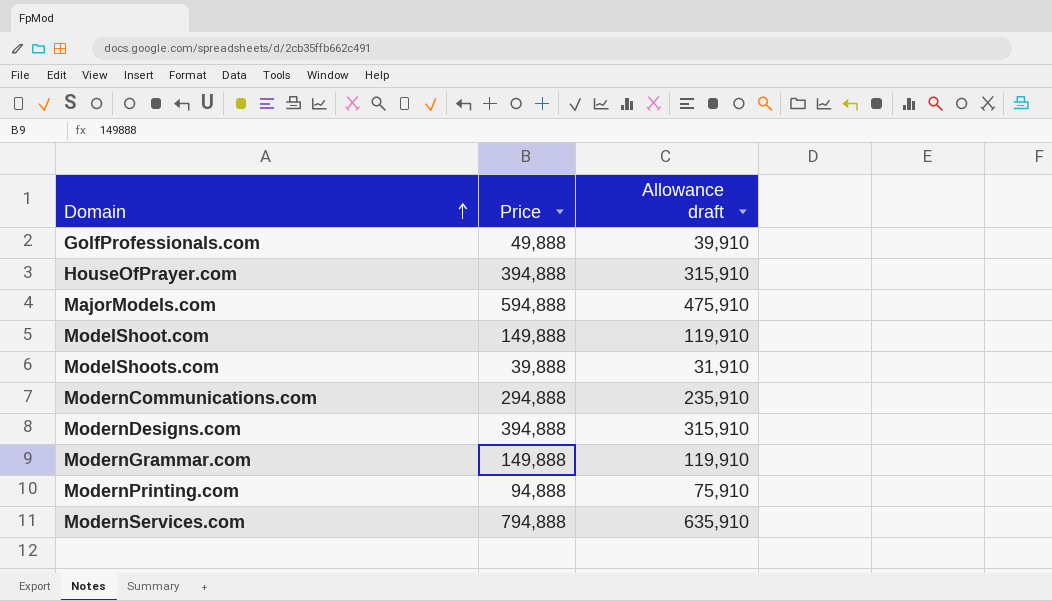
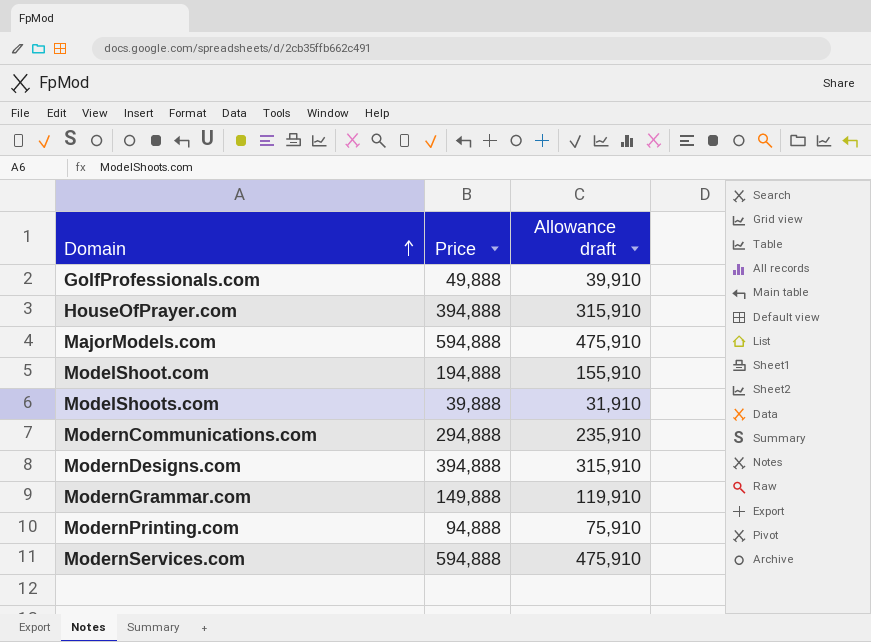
ModelShoot.com | Price: 149,888 -> 194,888
ModelShoot.com | Allowance draft: 119,910 -> 155,910
ModernServices.com | Price: 794,888 -> 594,888
ModernServices.com | Allowance draft: 635,910 -> 475,910

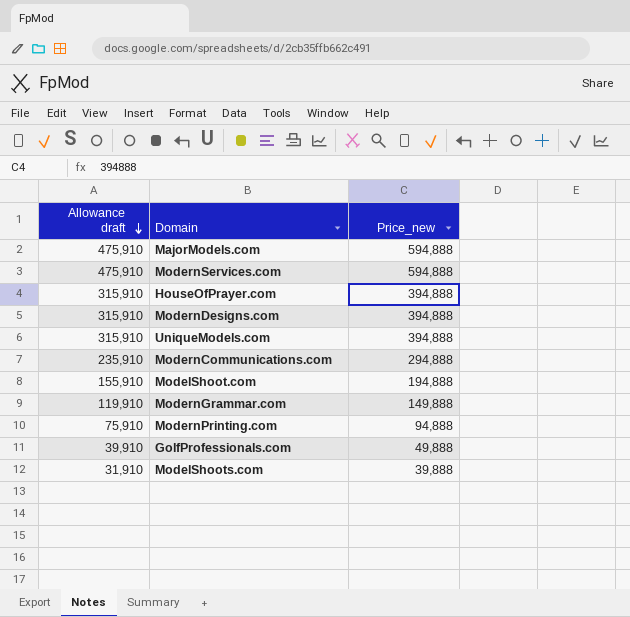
row order: Domain ascending -> Allowance draft descending
column Allowance draft | position: 3 -> 1
column name: Price -> Price_new
row UniqueModels.com: none -> 315,910 | 394,888

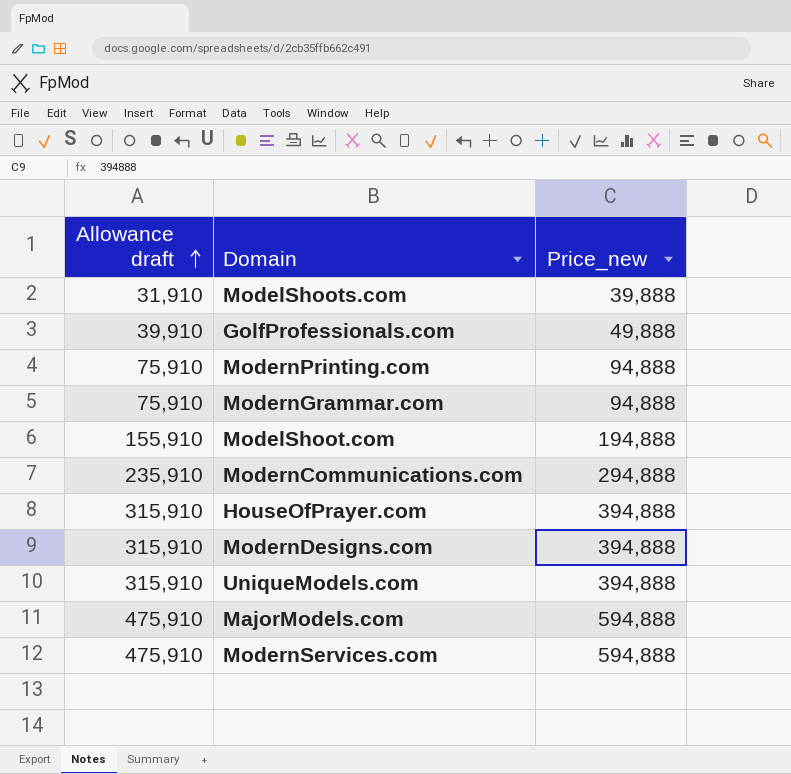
row order: Allowance draft descending -> Allowance draft ascending
ModernGrammar.com | Allowance draft: 119,910 -> 75,910
ModernGrammar.com | Price_new: 149,888 -> 94,888

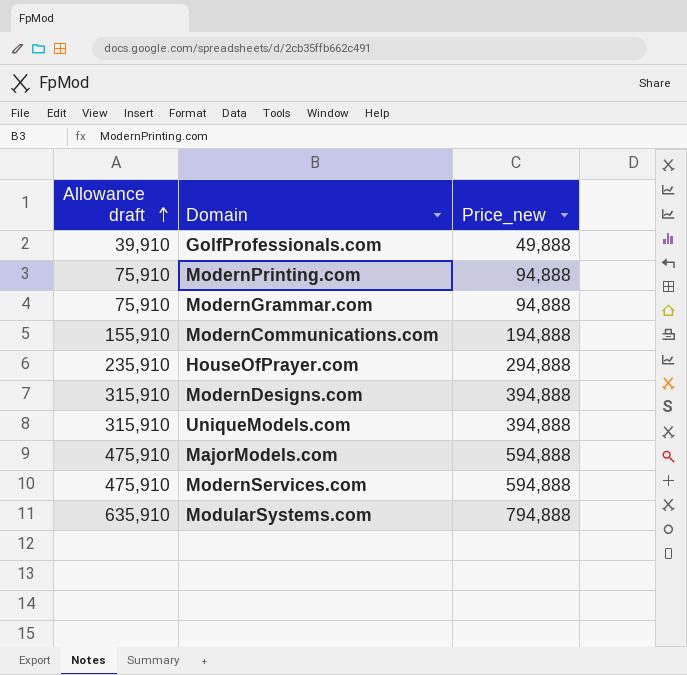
row ModelShoots.com: 31,910 | 39,888 -> none
row ModelShoot.com: 155,910 | 194,888 -> none
ModernCommunications.com | Allowance draft: 235,910 -> 155,910
ModernCommunications.com | Price_new: 294,888 -> 194,888
HouseOfPrayer.com | Allowance draft: 315,910 -> 235,910
HouseOfPrayer.com | Price_new: 394,888 -> 294,888
row ModularSystems.com: none -> 635,910 | 794,888

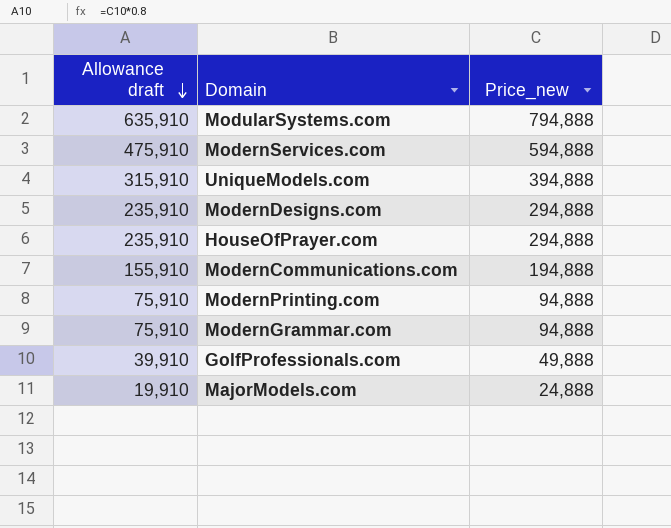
row order: Allowance draft ascending -> Allowance draft descending
ModernDesigns.com | Allowance draft: 315,910 -> 235,910
ModernDesigns.com | Price_new: 394,888 -> 294,888
MajorModels.com | Allowance draft: 475,910 -> 19,910
MajorModels.com | Price_new: 594,888 -> 24,888

